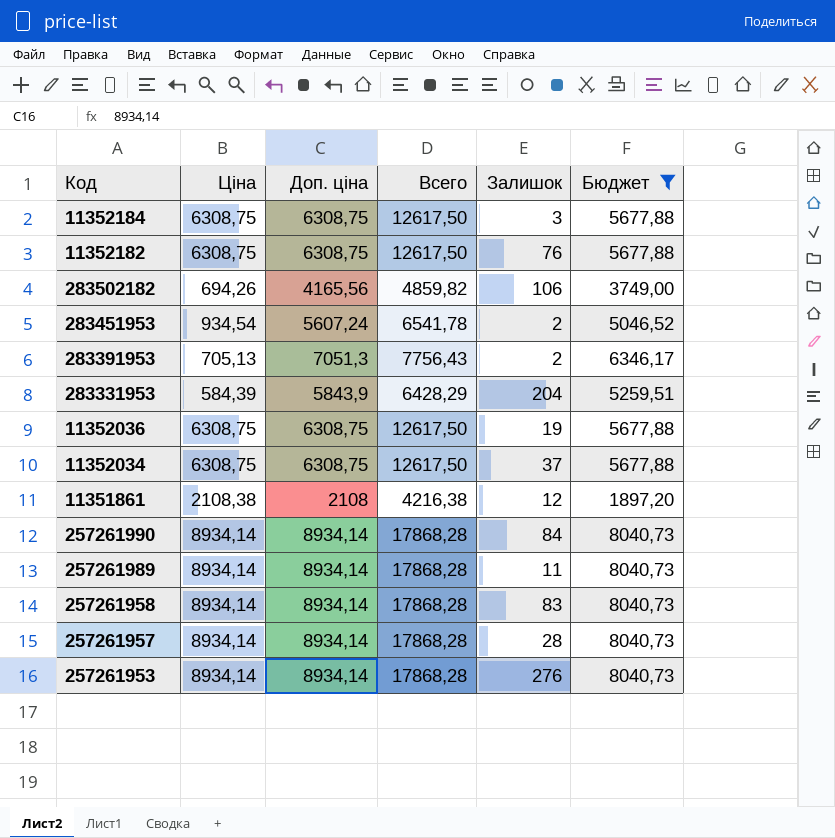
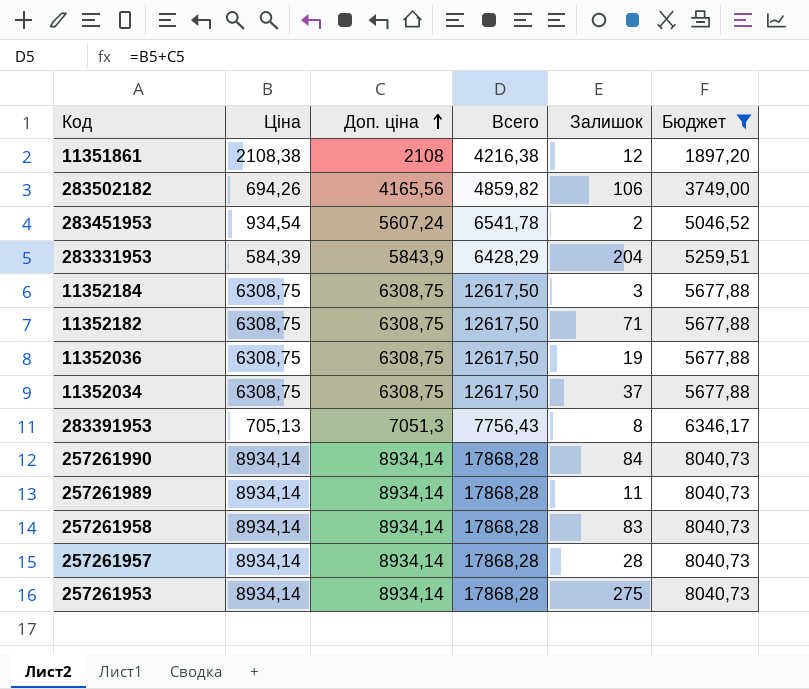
row order: none -> Доп. ціна ascending
11352182 | Залишок: 76 -> 71
283391953 | Залишок: 2 -> 8
257261953 | Залишок: 276 -> 275

